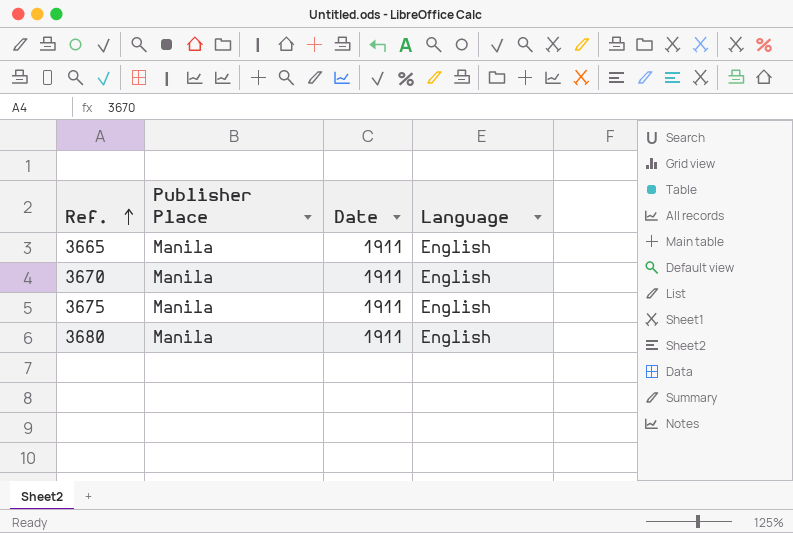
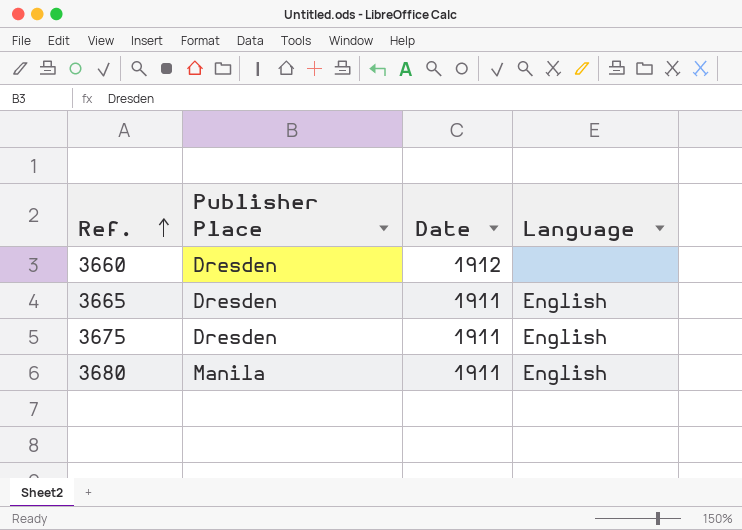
row 3670: Manila | 1911 | English -> none
row 3660: none -> Dresden | 1912 | none
3665 | Publisher Place: Manila -> Dresden
3675 | Publisher Place: Manila -> Dresden

